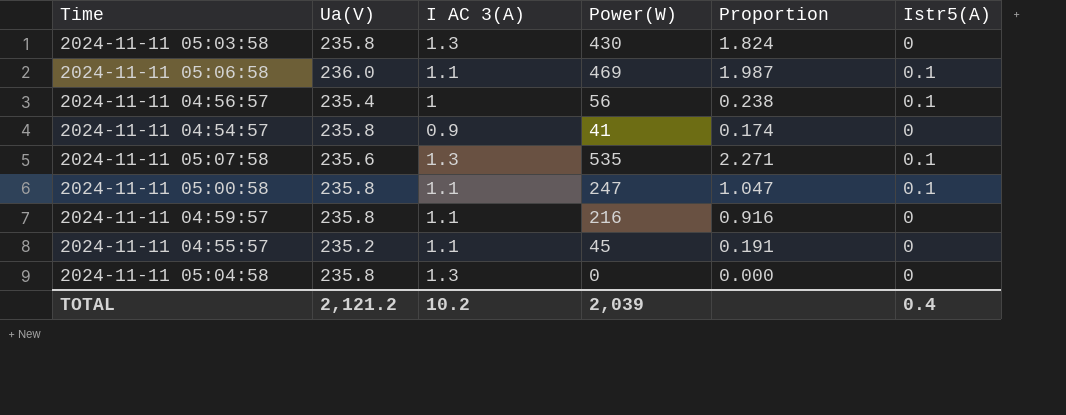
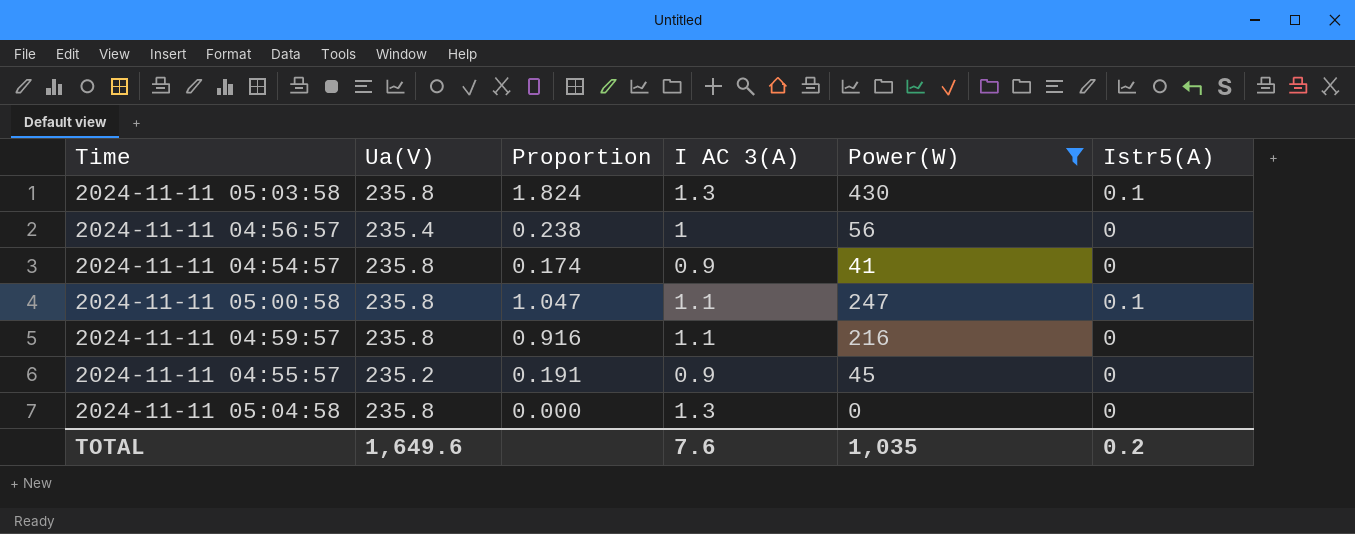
filter: none -> Power(W) <= 430
column Proportion | position: 5 -> 3
2024-11-11 05:03:58 | Istr5(A): 0 -> 0.1
2024-11-11 04:56:57 | Istr5(A): 0.1 -> 0
2024-11-11 04:55:57 | I AC 3(A): 1.1 -> 0.9
TOTAL | Ua(V): 2,121.2 -> 1,649.6
TOTAL | I AC 3(A): 10.2 -> 7.6
TOTAL | Power(W): 2,039 -> 1,035
TOTAL | Istr5(A): 0.4 -> 0.2

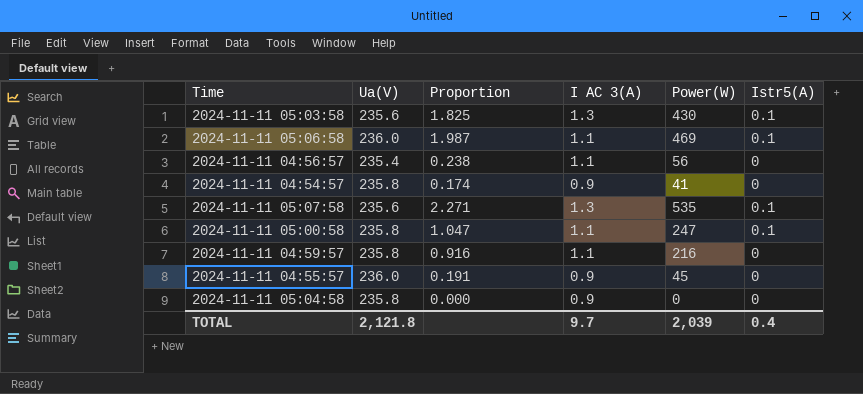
filter: Power(W) <= 430 -> none
2024-11-11 05:03:58 | Ua(V): 235.8 -> 235.6
2024-11-11 05:03:58 | Proportion: 1.824 -> 1.825
2024-11-11 04:56:57 | I AC 3(A): 1 -> 1.1
2024-11-11 04:55:57 | Ua(V): 235.2 -> 236.0
2024-11-11 05:04:58 | I AC 3(A): 1.3 -> 0.9
TOTAL | Ua(V): 1,649.6 -> 2,121.8
TOTAL | I AC 3(A): 7.6 -> 9.7
TOTAL | Power(W): 1,035 -> 2,039
TOTAL | Istr5(A): 0.2 -> 0.4

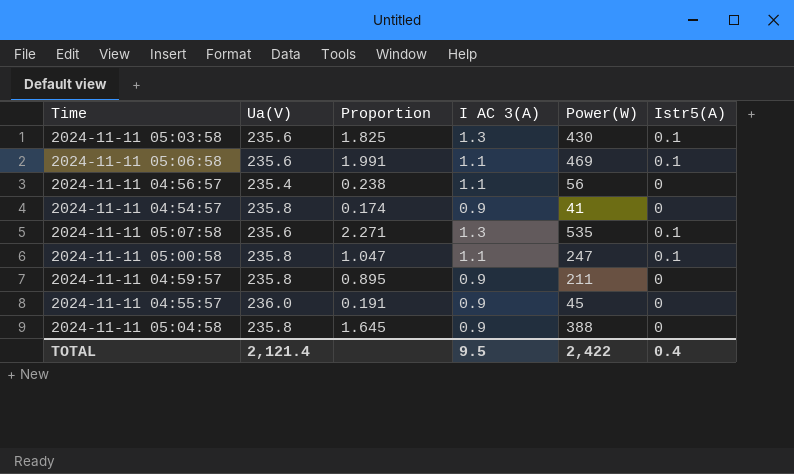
2024-11-11 05:06:58 | Ua(V): 236.0 -> 235.6
2024-11-11 05:06:58 | Proportion: 1.987 -> 1.991
2024-11-11 04:59:57 | Proportion: 0.916 -> 0.895
2024-11-11 04:59:57 | I AC 3(A): 1.1 -> 0.9
2024-11-11 04:59:57 | Power(W): 216 -> 211
2024-11-11 05:04:58 | Proportion: 0.000 -> 1.645
2024-11-11 05:04:58 | Power(W): 0 -> 388
TOTAL | Ua(V): 2,121.8 -> 2,121.4
TOTAL | I AC 3(A): 9.7 -> 9.5
TOTAL | Power(W): 2,039 -> 2,422

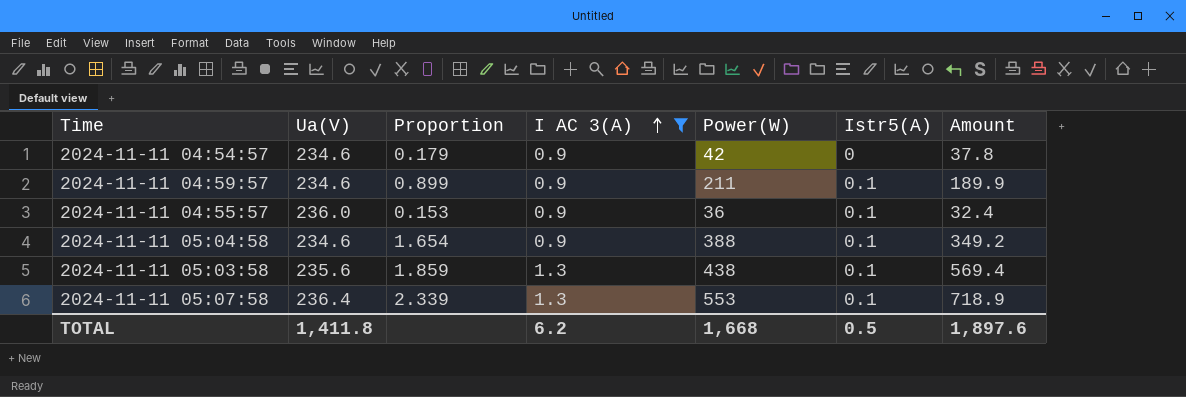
filter: none -> I AC 3(A) != 1.1
row order: none -> I AC 3(A) ascending
column Amount | formula: none -> [I AC 3(A)] * [Power(W)]
2024-11-11 04:54:57 | Ua(V): 235.8 -> 234.6
2024-11-11 04:54:57 | Proportion: 0.174 -> 0.179
2024-11-11 04:54:57 | Power(W): 41 -> 42
2024-11-11 04:59:57 | Ua(V): 235.8 -> 234.6
2024-11-11 04:59:57 | Proportion: 0.895 -> 0.899
2024-11-11 04:59:57 | Istr5(A): 0 -> 0.1
2024-11-11 04:55:57 | Proportion: 0.191 -> 0.153
2024-11-11 04:55:57 | Power(W): 45 -> 36
2024-11-11 04:55:57 | Istr5(A): 0 -> 0.1
2024-11-11 05:04:58 | Ua(V): 235.8 -> 234.6
2024-11-11 05:04:58 | Proportion: 1.645 -> 1.654
2024-11-11 05:04:58 | Istr5(A): 0 -> 0.1
2024-11-11 05:03:58 | Proportion: 1.825 -> 1.859
2024-11-11 05:03:58 | Power(W): 430 -> 438
2024-11-11 05:07:58 | Ua(V): 235.6 -> 236.4
2024-11-11 05:07:58 | Proportion: 2.271 -> 2.339
2024-11-11 05:07:58 | Power(W): 535 -> 553
TOTAL | Ua(V): 2,121.4 -> 1,411.8
TOTAL | I AC 3(A): 9.5 -> 6.2
TOTAL | Power(W): 2,422 -> 1,668
TOTAL | Istr5(A): 0.4 -> 0.5

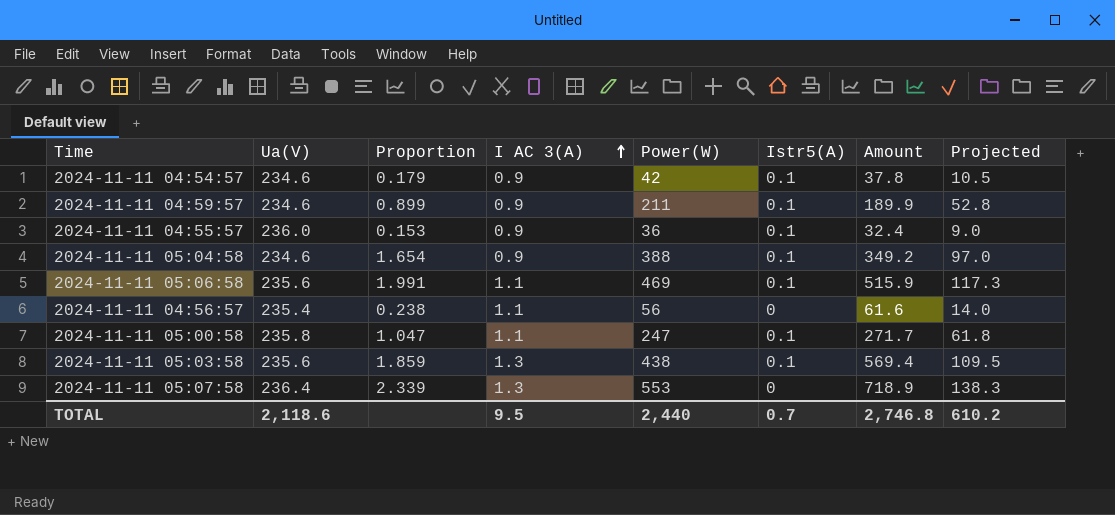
filter: I AC 3(A) != 1.1 -> none
column Projected | formula: none -> [Power(W)] * 0.25
2024-11-11 04:54:57 | Istr5(A): 0 -> 0.1
2024-11-11 05:07:58 | Istr5(A): 0.1 -> 0
TOTAL | Ua(V): 1,411.8 -> 2,118.6
TOTAL | I AC 3(A): 6.2 -> 9.5
TOTAL | Power(W): 1,668 -> 2,440
TOTAL | Istr5(A): 0.5 -> 0.7
TOTAL | Amount: 1,897.6 -> 2,746.8

